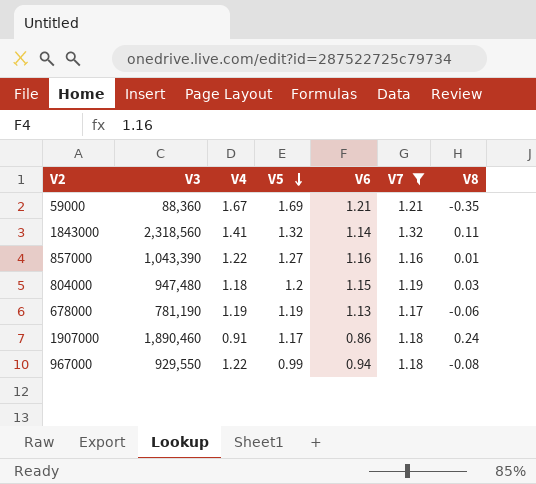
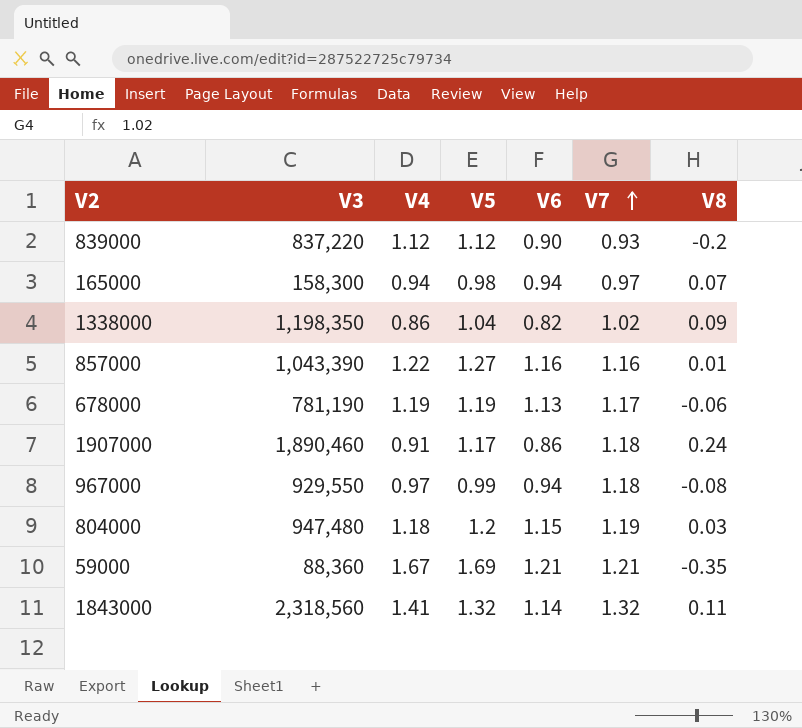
filter: V7 >= 1.16 -> none
row order: V5 descending -> V7 ascending
967000 | V4: 1.22 -> 0.97

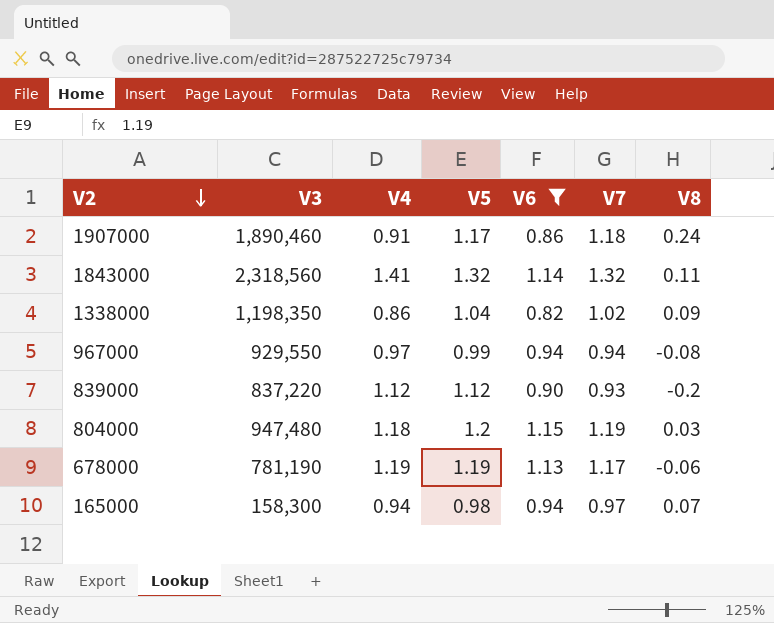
filter: none -> V6 <= 1.15
row order: V7 ascending -> V2 descending
967000 | V7: 1.18 -> 0.94

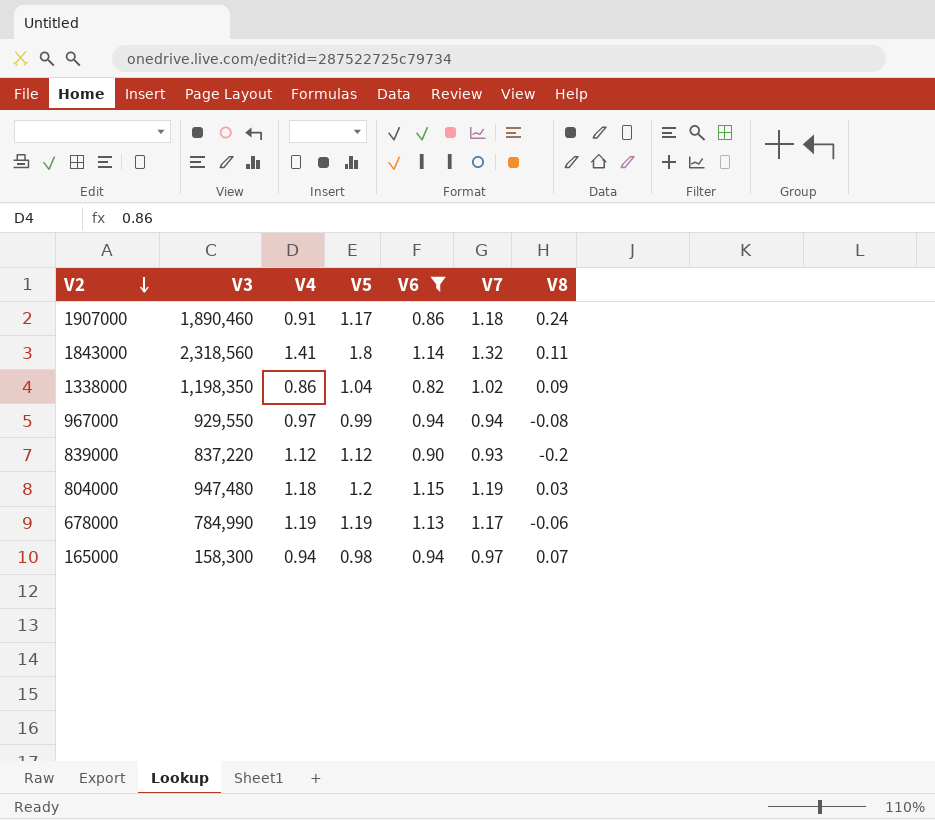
1843000 | V5: 1.32 -> 1.8
678000 | V3: 781,190 -> 784,990

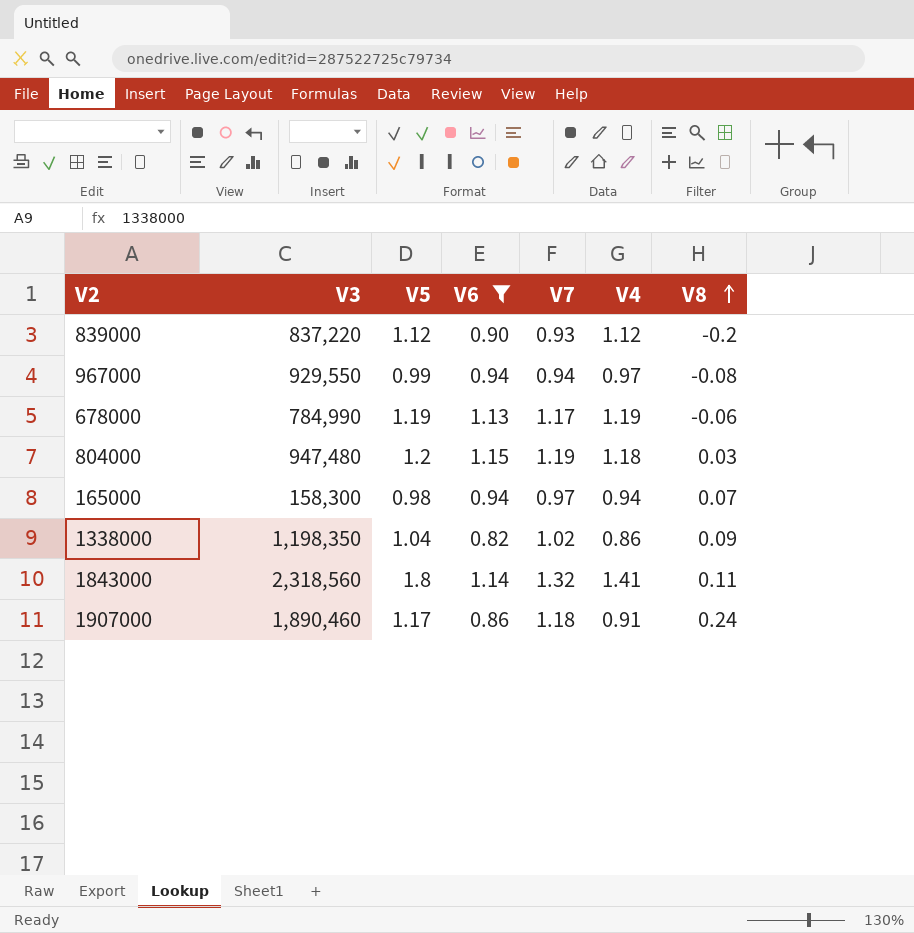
row order: V2 descending -> V8 ascending
column V4 | position: 3 -> 6

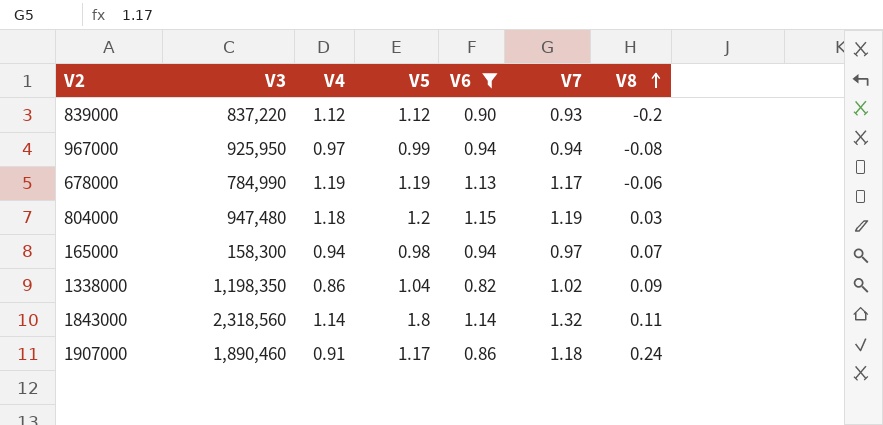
column V4 | position: 6 -> 3
967000 | V3: 929,550 -> 925,950
1843000 | V4: 1.41 -> 1.14

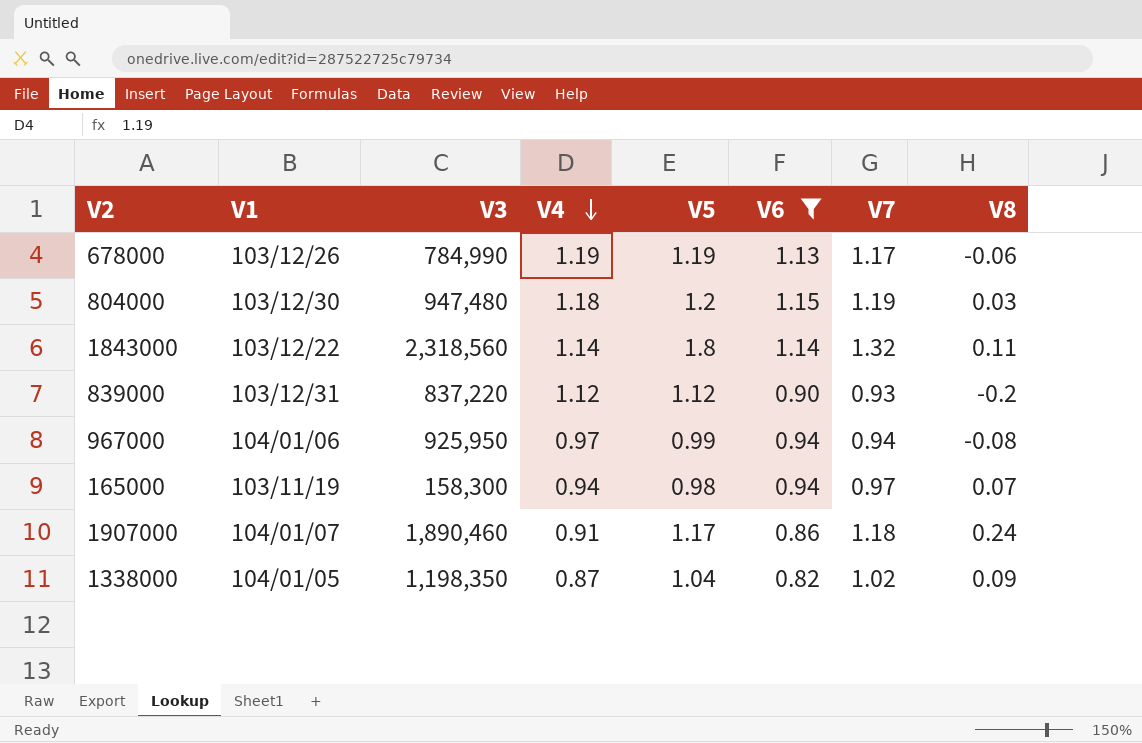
row order: V8 ascending -> V4 descending
column V1 | position: none -> 2
1338000 | V4: 0.86 -> 0.87

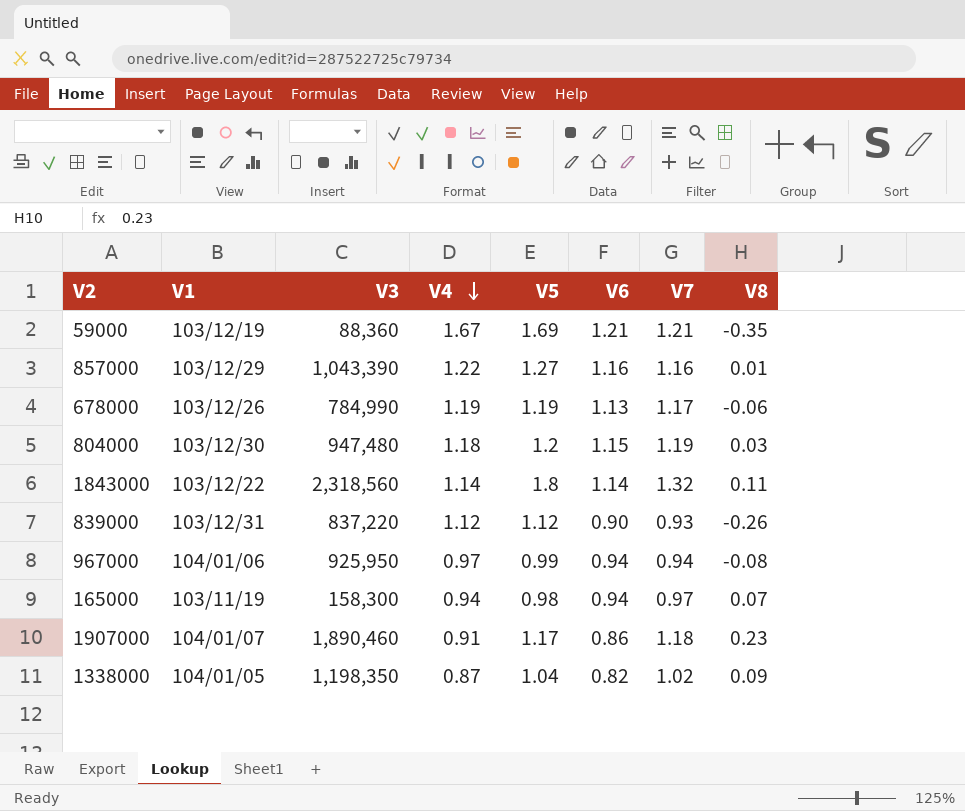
filter: V6 <= 1.15 -> none
839000 | V8: -0.2 -> -0.26
1907000 | V8: 0.24 -> 0.23

